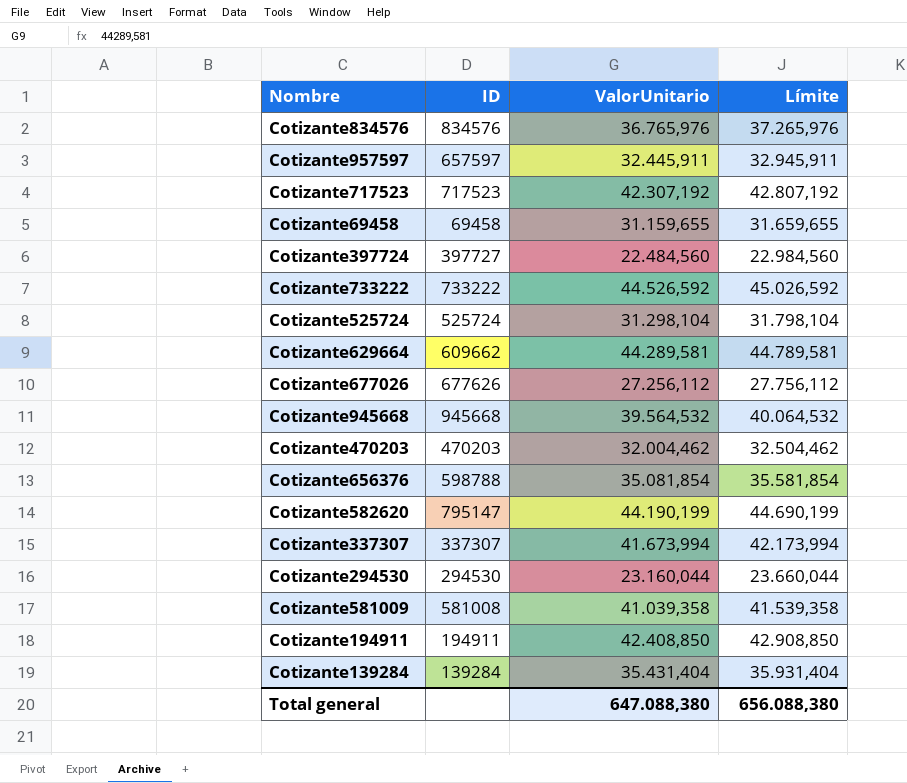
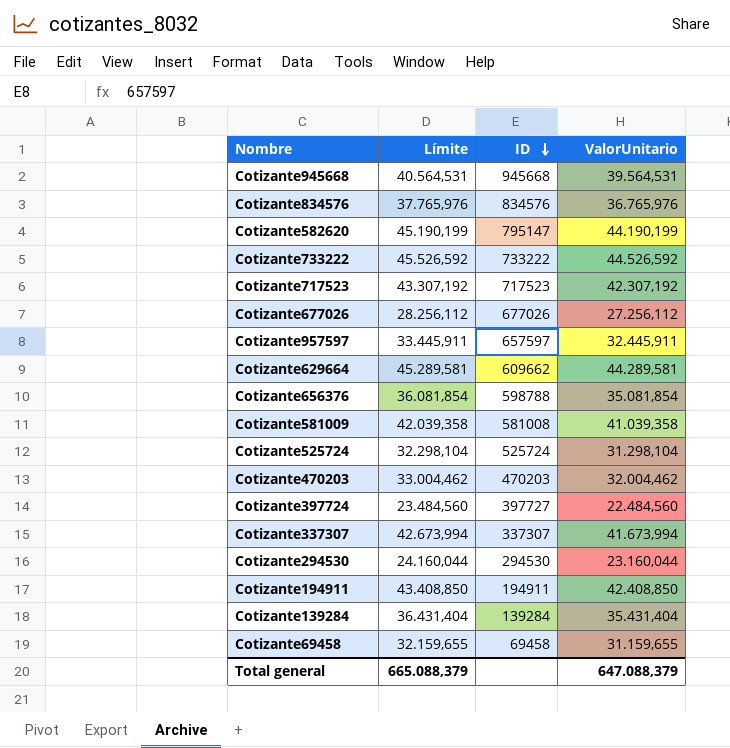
row order: none -> ID descending
column Límite | formula: [ValorUnitario] + 500 -> [ValorUnitario] + 1000
column Límite | position: 4 -> 2
Cotizante945668 | ValorUnitario: 39.564,532 -> 39.564,531
Cotizante677026 | ID: 677626 -> 677026
Total general | Límite: 656.088,380 -> 665.088,379
Total general | ValorUnitario: 647.088,380 -> 647.088,379

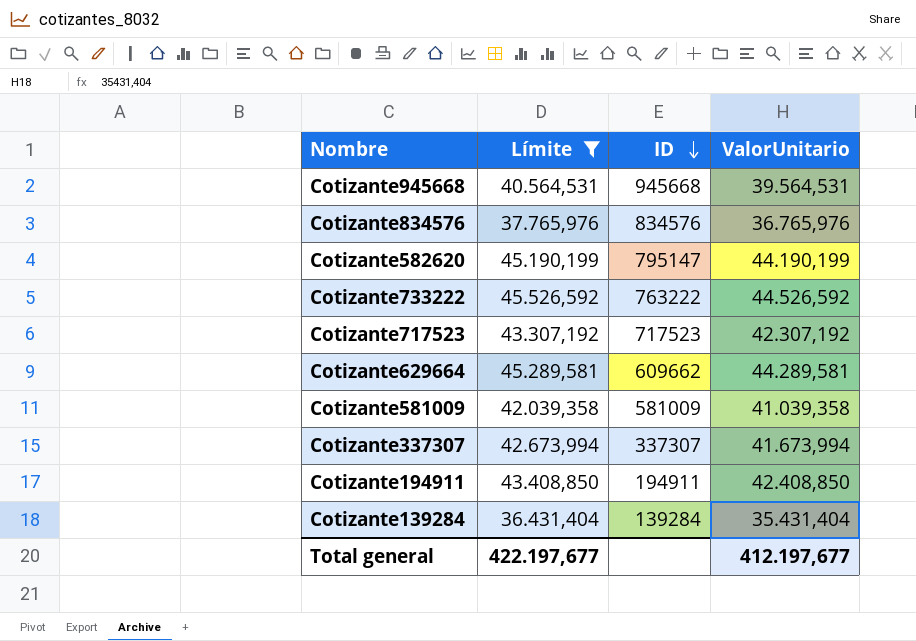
filter: none -> Límite >= 36.431,404
Cotizante733222 | ID: 733222 -> 763222
Cotizante581009 | ID: 581008 -> 581009
Total general | Límite: 665.088,379 -> 422.197,677
Total general | ValorUnitario: 647.088,379 -> 412.197,677

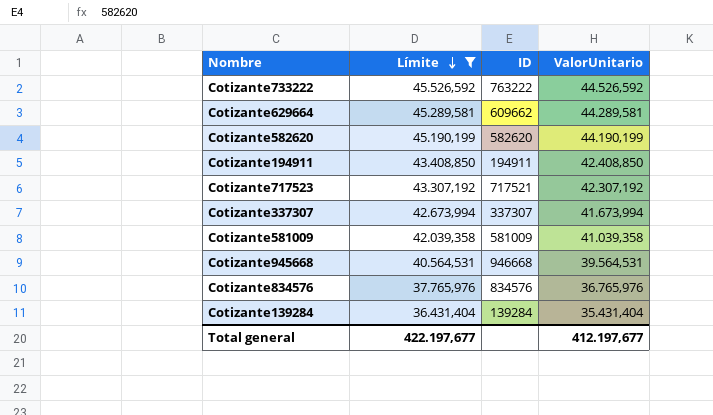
row order: ID descending -> Límite descending
Cotizante582620 | ID: 795147 -> 582620
Cotizante717523 | ID: 717523 -> 717521
Cotizante945668 | ID: 945668 -> 946668

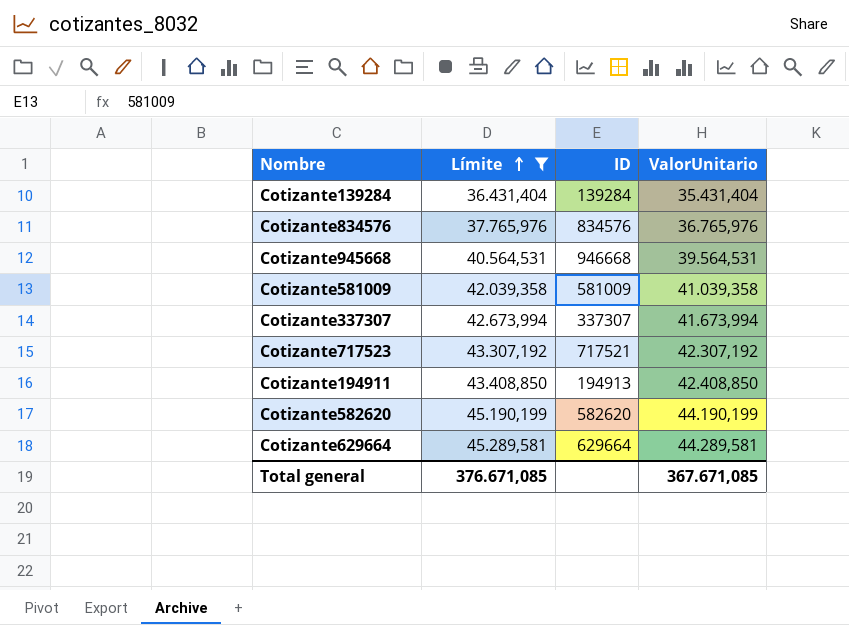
row order: Límite descending -> Límite ascending
row Cotizante733222: 45.526,592 | 763222 | 44.526,592 -> none
Cotizante194911 | ID: 194911 -> 194913
Cotizante629664 | ID: 609662 -> 629664
Total general | Límite: 422.197,677 -> 376.671,085
Total general | ValorUnitario: 412.197,677 -> 367.671,085

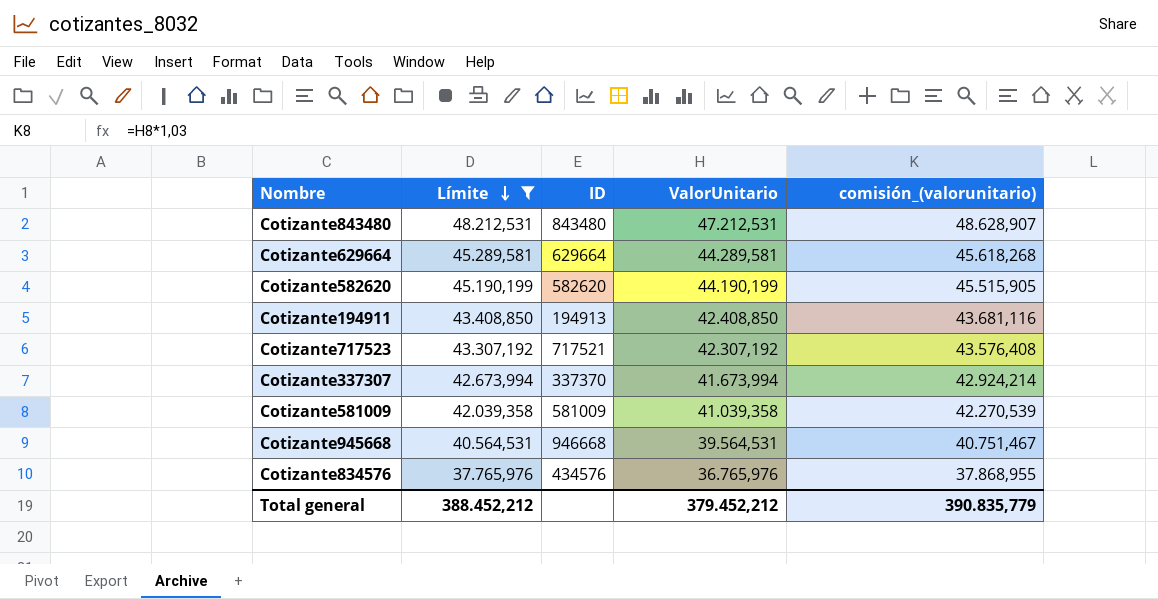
row order: Límite ascending -> Límite descending
column comisión_(valorunitario) | formula: none -> [ValorUnitario] * 1,03
row Cotizante139284: 36.431,404 | 139284 | 35.431,404 -> none
row Cotizante843480: none -> 48.212,531 | 843480 | 47.212,531 | 48.628,907
Cotizante337307 | ID: 337307 -> 337370
Cotizante834576 | ID: 834576 -> 434576
Total general | Límite: 376.671,085 -> 388.452,212
Total general | ValorUnitario: 367.671,085 -> 379.452,212

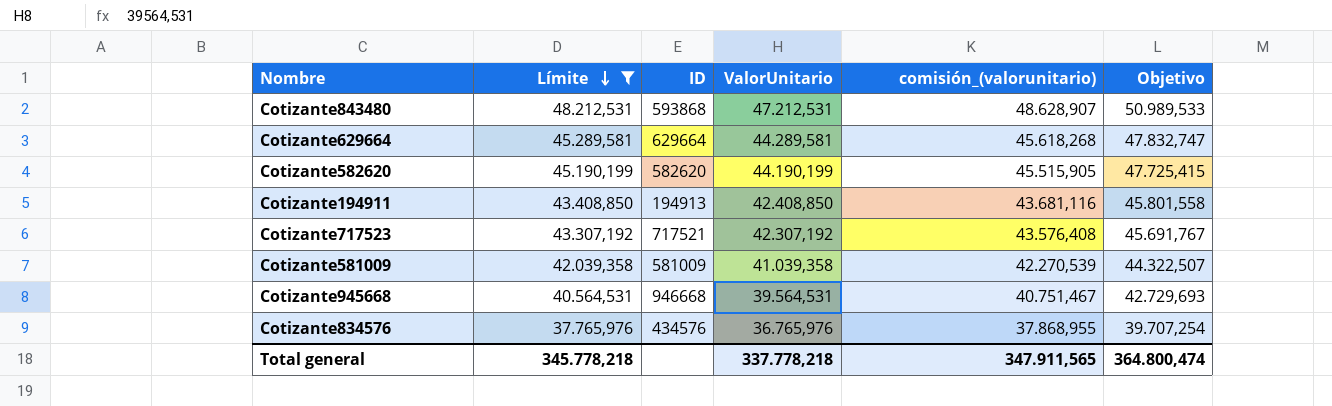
column Objetivo | formula: none -> [ValorUnitario] * 1,08
row Cotizante337307: 42.673,994 | 337370 | 41.673,994 | 42.924,214 -> none
Cotizante843480 | ID: 843480 -> 593868
Total general | Límite: 388.452,212 -> 345.778,218
Total general | ValorUnitario: 379.452,212 -> 337.778,218
Total general | comisión_(valorunitario): 390.835,779 -> 347.911,565

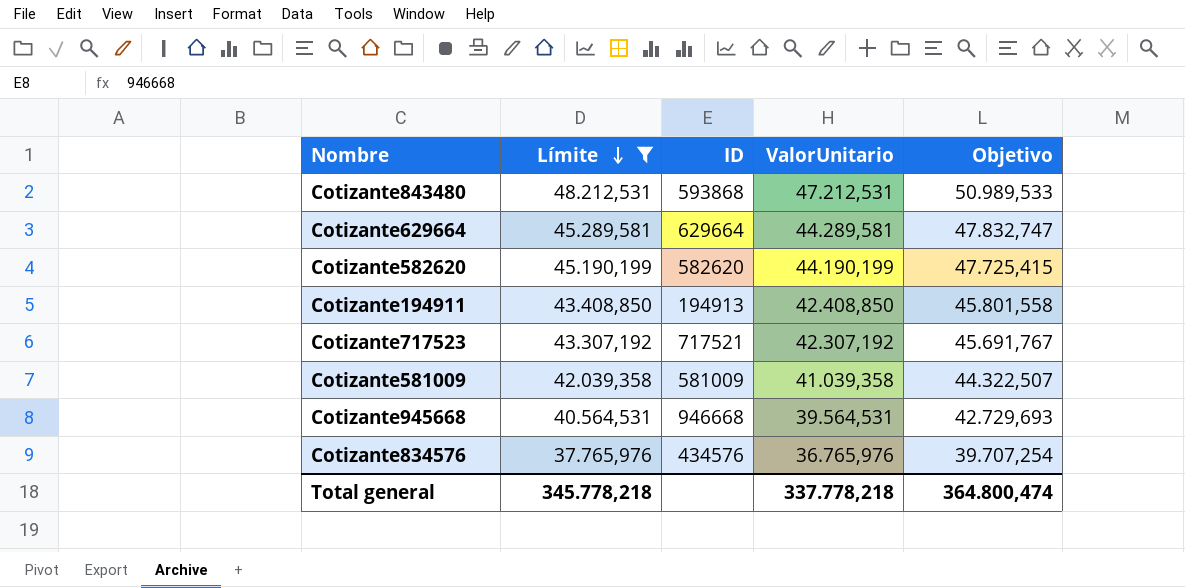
column comisión_(valorunitario) | formula: [ValorUnitario] * 1,03 -> none

